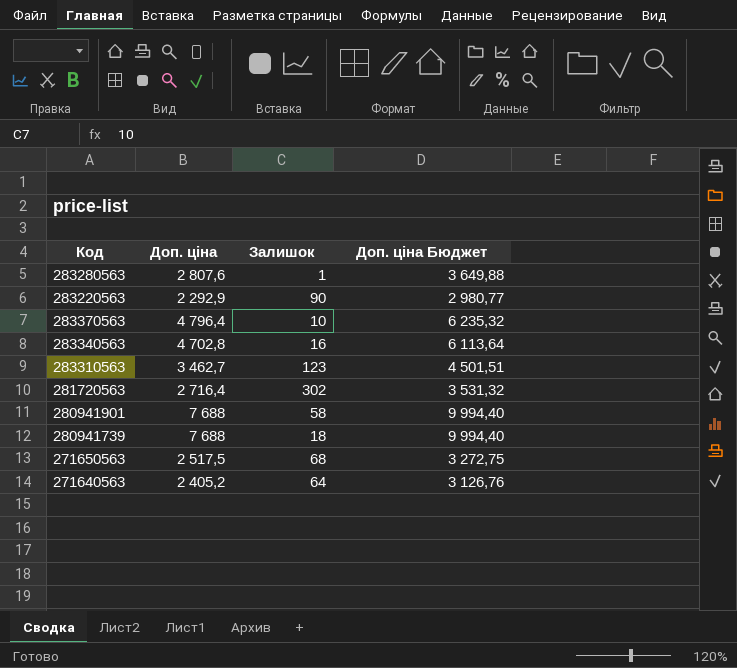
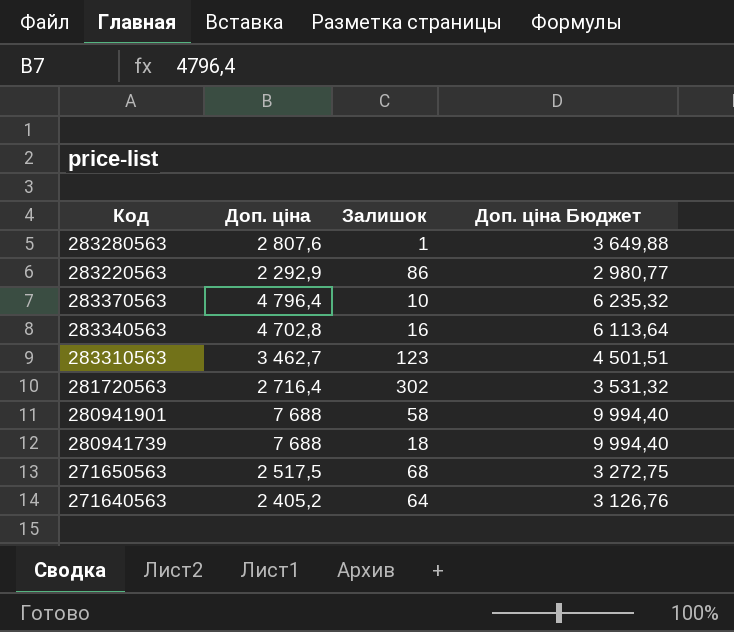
283220563 | Залишок: 90 -> 86

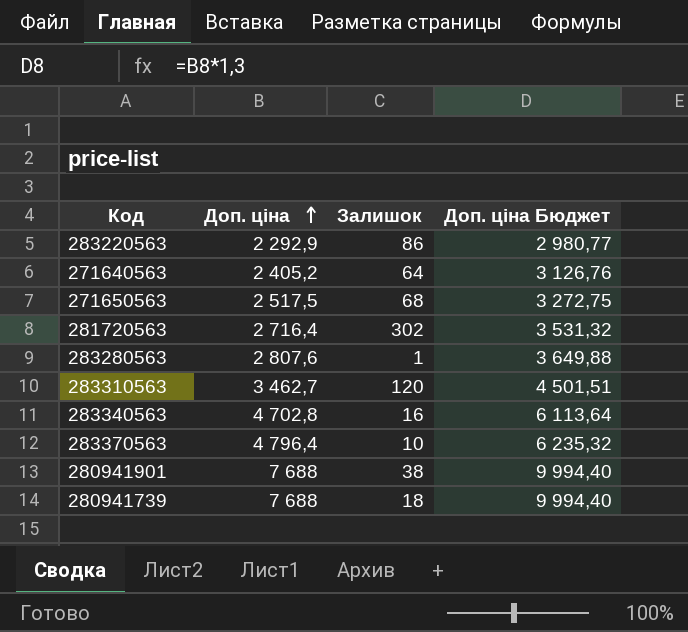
row order: none -> Доп. ціна ascending
283310563 | Залишок: 123 -> 120
280941901 | Залишок: 58 -> 38

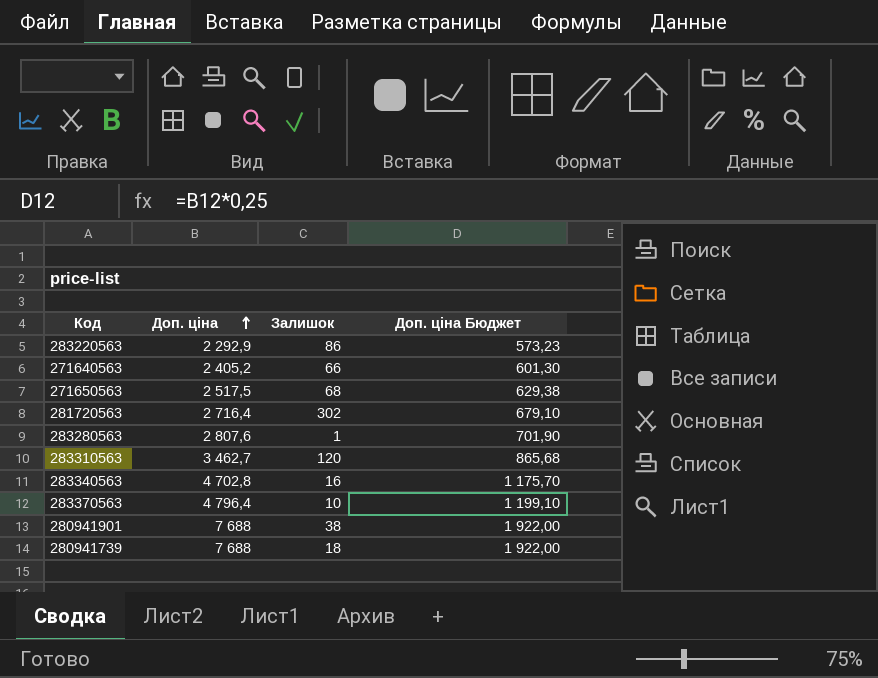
column Доп. ціна Бюджет | formula: [Доп. ціна] * 1,3 -> [Доп. ціна] * 0,25
271640563 | Залишок: 64 -> 66

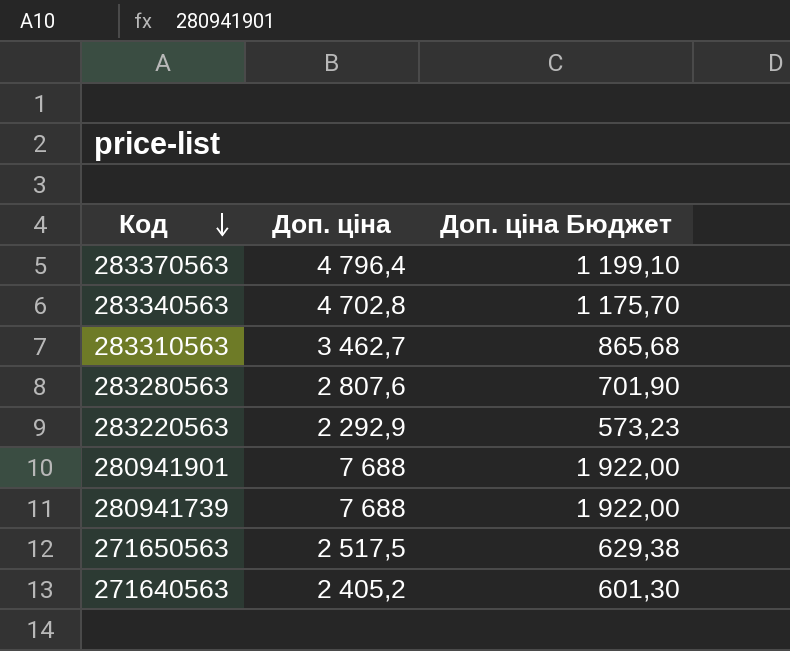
row order: Доп. ціна ascending -> Код descending
column Залишок | position: 3 -> none
row 281720563: 2 716,4 | 302 | 679,10 -> none

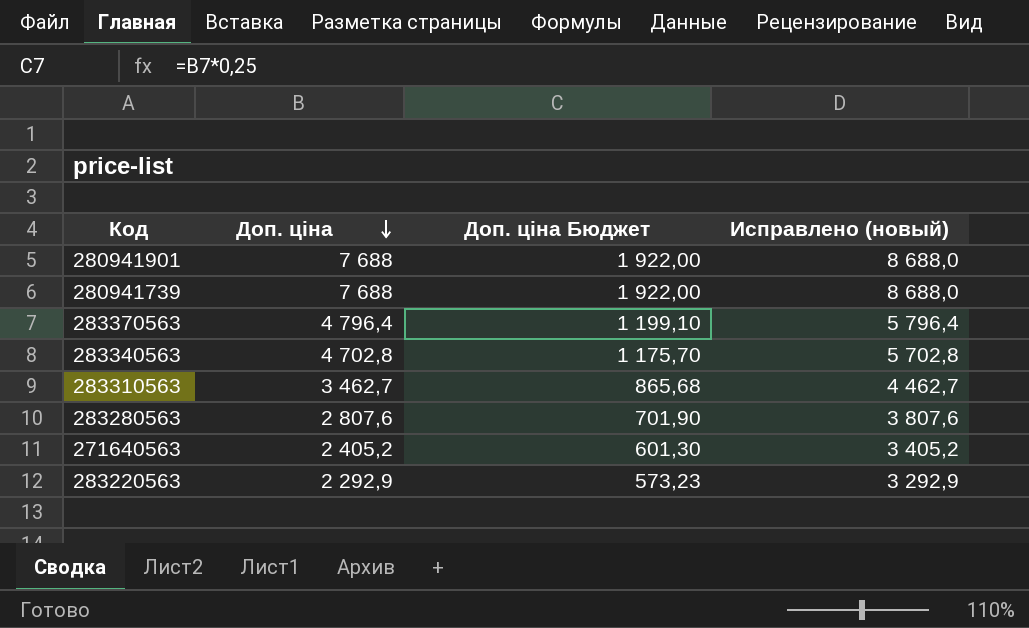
row order: Код descending -> Доп. ціна descending
column Исправлено (новый) | formula: none -> [Доп. ціна] + 1000
row 271650563: 2 517,5 | 629,38 -> none

